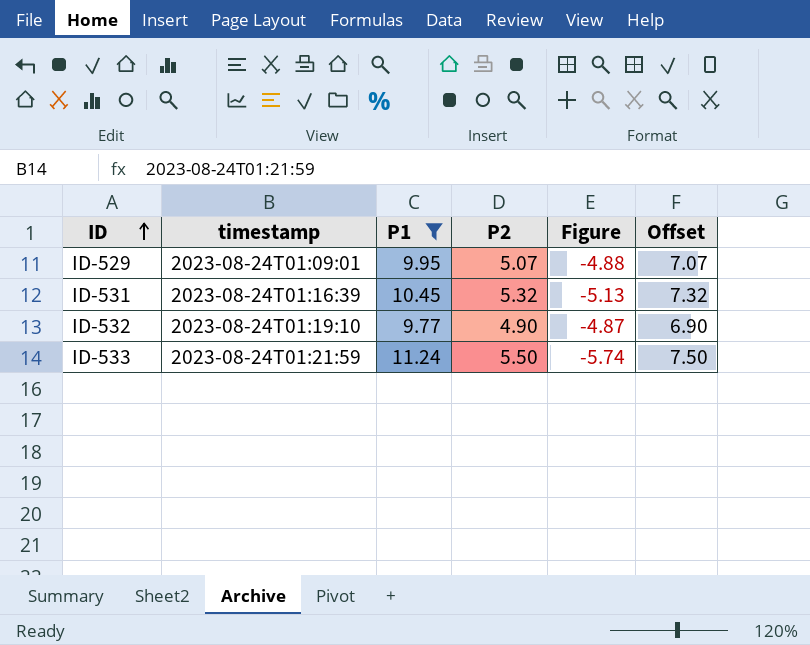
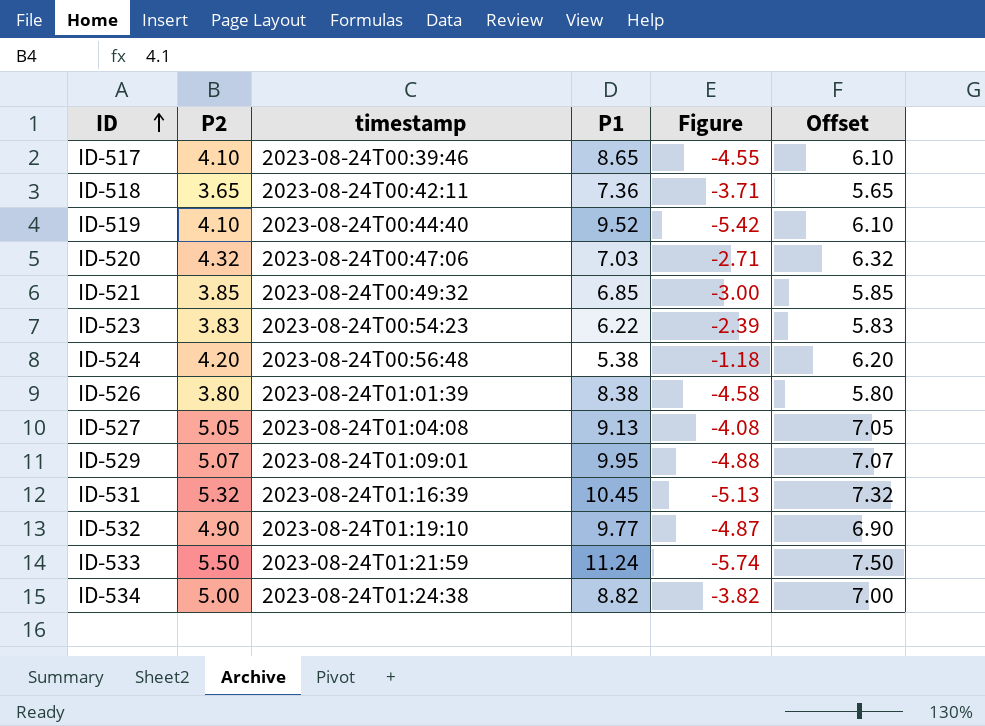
filter: P1 >= 9.77 -> none
column P2 | position: 4 -> 2

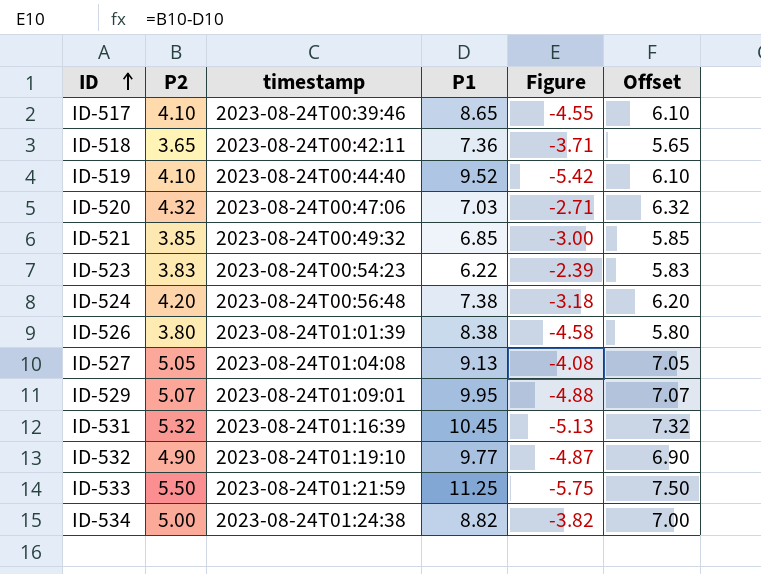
ID-524 | P1: 5.38 -> 7.38
ID-524 | Figure: -1.18 -> -3.18
ID-533 | P1: 11.24 -> 11.25
ID-533 | Figure: -5.74 -> -5.75

